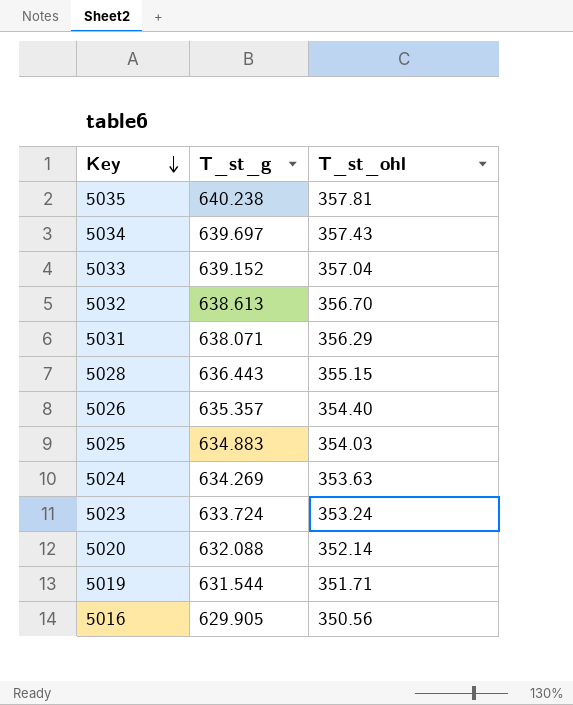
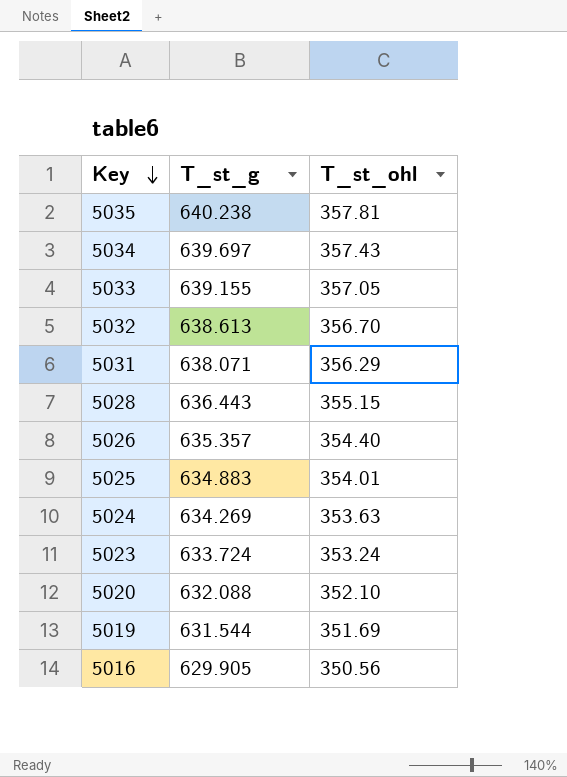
5033 | T_st_g: 639.152 -> 639.155
5033 | T_st_ohl: 357.04 -> 357.05
5025 | T_st_ohl: 354.03 -> 354.01
5020 | T_st_ohl: 352.14 -> 352.10
5019 | T_st_ohl: 351.71 -> 351.69

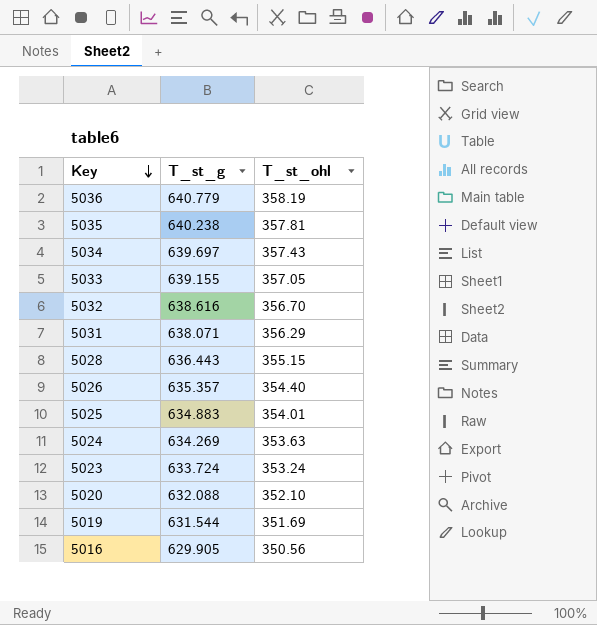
row 5036: none -> 640.779 | 358.19
5032 | T_st_g: 638.613 -> 638.616

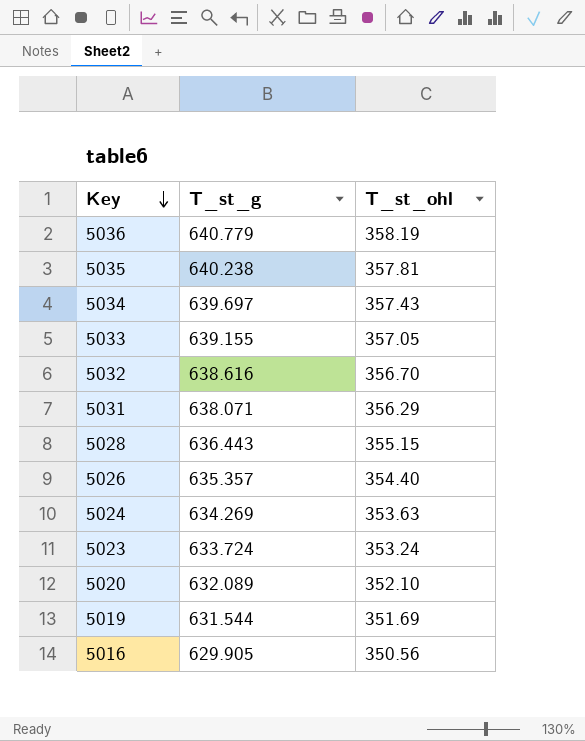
row 5025: 634.883 | 354.01 -> none
5020 | T_st_g: 632.088 -> 632.089

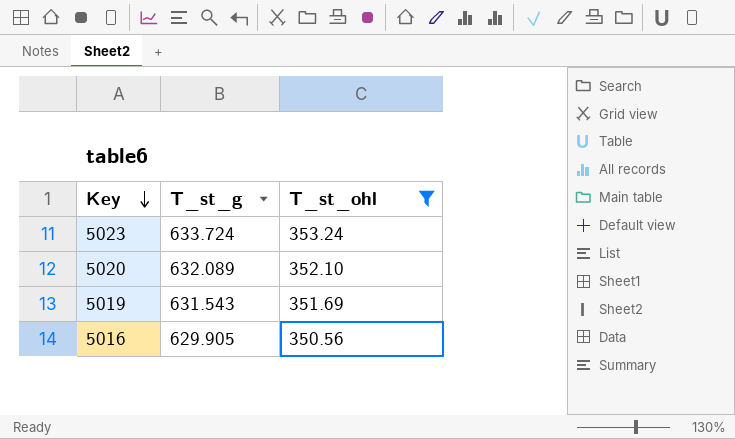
filter: none -> T_st_ohl <= 353.24
5019 | T_st_g: 631.544 -> 631.543

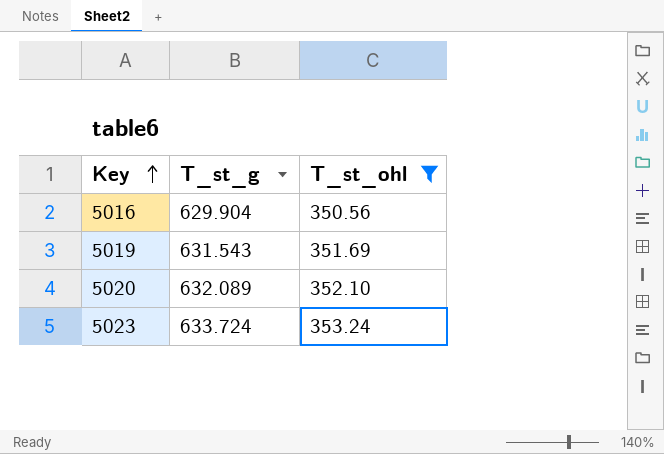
row order: Key descending -> Key ascending
5016 | T_st_g: 629.905 -> 629.904

